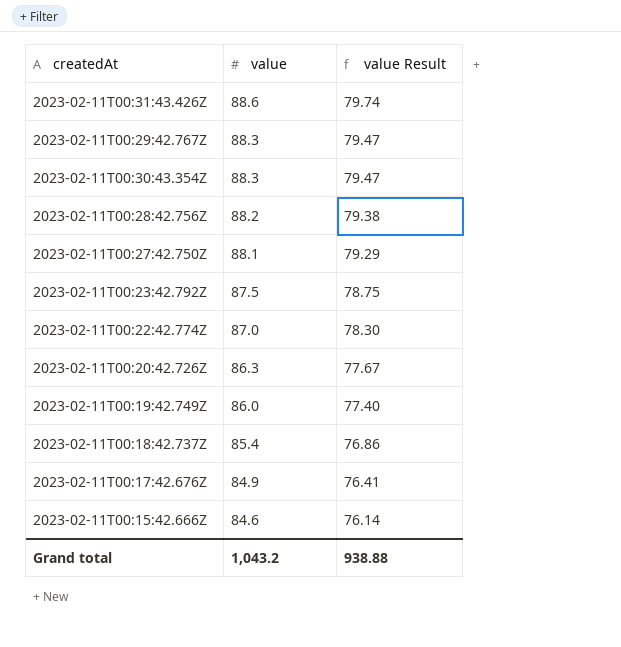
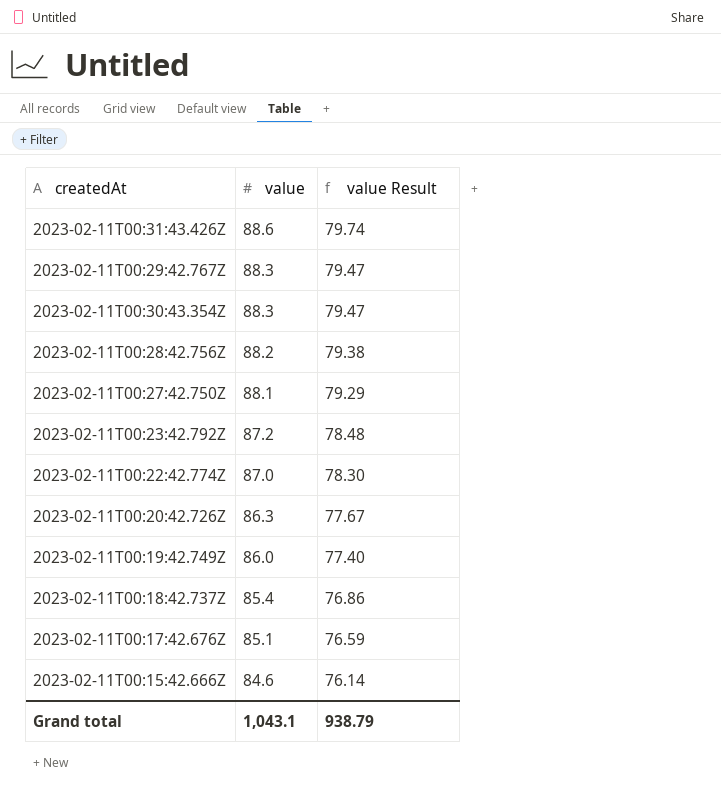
2023-02-11T00:23:42.792Z | value: 87.5 -> 87.2
2023-02-11T00:23:42.792Z | value Result: 78.75 -> 78.48
2023-02-11T00:17:42.676Z | value: 84.9 -> 85.1
2023-02-11T00:17:42.676Z | value Result: 76.41 -> 76.59
Grand total | value: 1,043.2 -> 1,043.1
Grand total | value Result: 938.88 -> 938.79

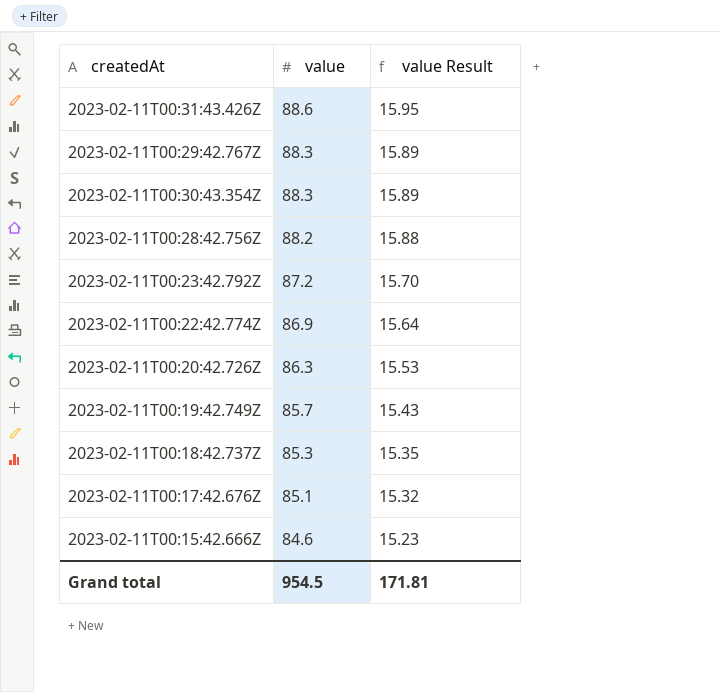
column value Result | formula: [value] * 0.9 -> [value] * 0.18
row 2023-02-11T00:27:42.750Z: 88.1 | 79.29 -> none
2023-02-11T00:22:42.774Z | value: 87.0 -> 86.9
2023-02-11T00:19:42.749Z | value: 86.0 -> 85.7
2023-02-11T00:18:42.737Z | value: 85.4 -> 85.3
Grand total | value: 1,043.1 -> 954.5
Grand total | value Result: 938.79 -> 171.81

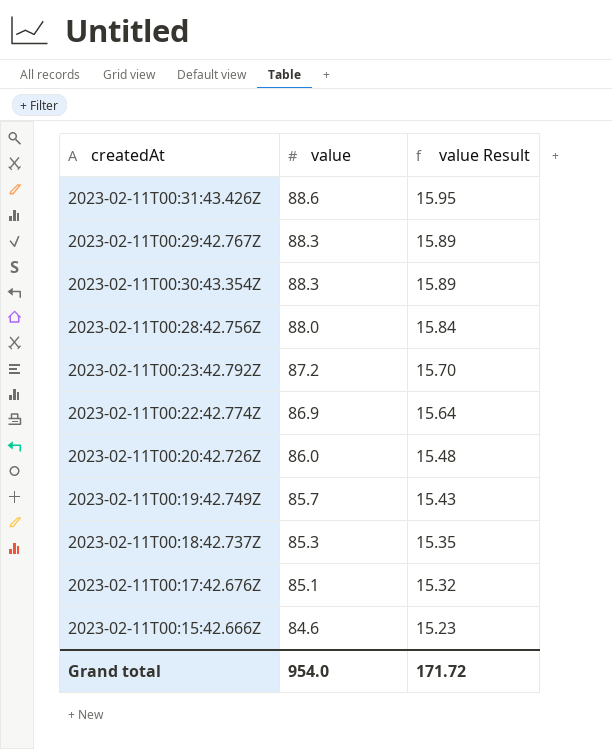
2023-02-11T00:28:42.756Z | value: 88.2 -> 88.0
2023-02-11T00:28:42.756Z | value Result: 15.88 -> 15.84
2023-02-11T00:20:42.726Z | value: 86.3 -> 86.0
2023-02-11T00:20:42.726Z | value Result: 15.53 -> 15.48
Grand total | value: 954.5 -> 954.0
Grand total | value Result: 171.81 -> 171.72

